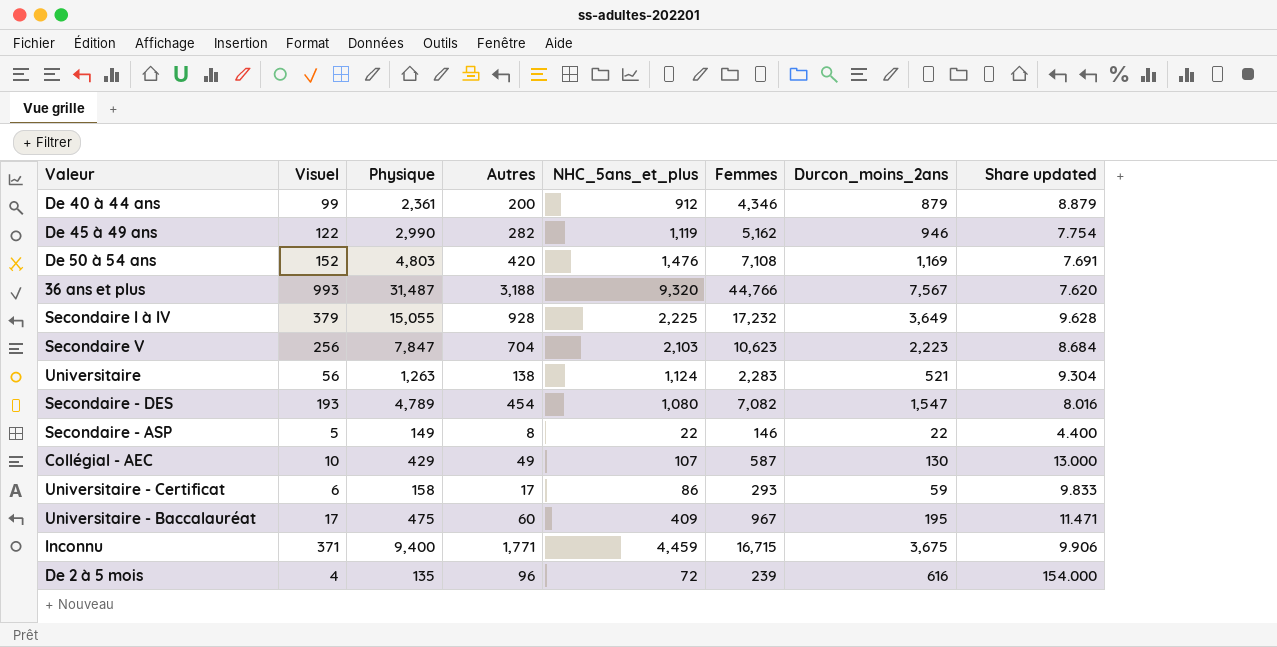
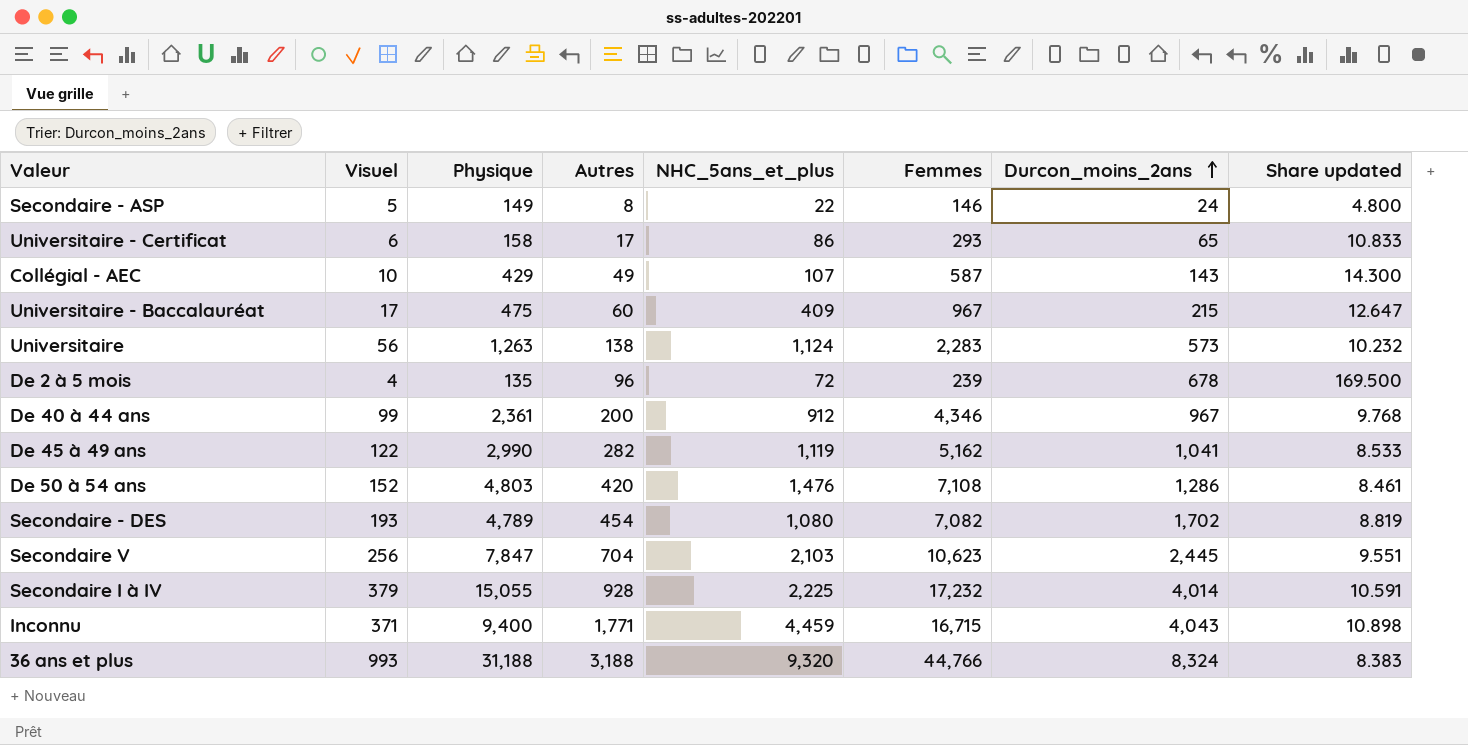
row order: none -> Durcon_moins_2ans ascending
Secondaire - ASP | Durcon_moins_2ans: 22 -> 24
Secondaire - ASP | Share updated: 4.400 -> 4.800
Universitaire - Certificat | Durcon_moins_2ans: 59 -> 65
Universitaire - Certificat | Share updated: 9.833 -> 10.833
Collégial - AEC | Durcon_moins_2ans: 130 -> 143
Collégial - AEC | Share updated: 13.000 -> 14.300
Universitaire - Baccalauréat | Durcon_moins_2ans: 195 -> 215
Universitaire - Baccalauréat | Share updated: 11.471 -> 12.647
Universitaire | Durcon_moins_2ans: 521 -> 573
Universitaire | Share updated: 9.304 -> 10.232
De 2 à 5 mois | Durcon_moins_2ans: 616 -> 678
De 2 à 5 mois | Share updated: 154.000 -> 169.500
De 40 à 44 ans | Durcon_moins_2ans: 879 -> 967
De 40 à 44 ans | Share updated: 8.879 -> 9.768
De 45 à 49 ans | Durcon_moins_2ans: 946 -> 1,041
De 45 à 49 ans | Share updated: 7.754 -> 8.533
De 50 à 54 ans | Durcon_moins_2ans: 1,169 -> 1,286
De 50 à 54 ans | Share updated: 7.691 -> 8.461
Secondaire - DES | Durcon_moins_2ans: 1,547 -> 1,702
Secondaire - DES | Share updated: 8.016 -> 8.819
Secondaire V | Durcon_moins_2ans: 2,223 -> 2,445
Secondaire V | Share updated: 8.684 -> 9.551
Secondaire I à IV | Durcon_moins_2ans: 3,649 -> 4,014
Secondaire I à IV | Share updated: 9.628 -> 10.591
Inconnu | Durcon_moins_2ans: 3,675 -> 4,043
Inconnu | Share updated: 9.906 -> 10.898
36 ans et plus | Physique: 31,487 -> 31,188
36 ans et plus | Durcon_moins_2ans: 7,567 -> 8,324
36 ans et plus | Share updated: 7.620 -> 8.383

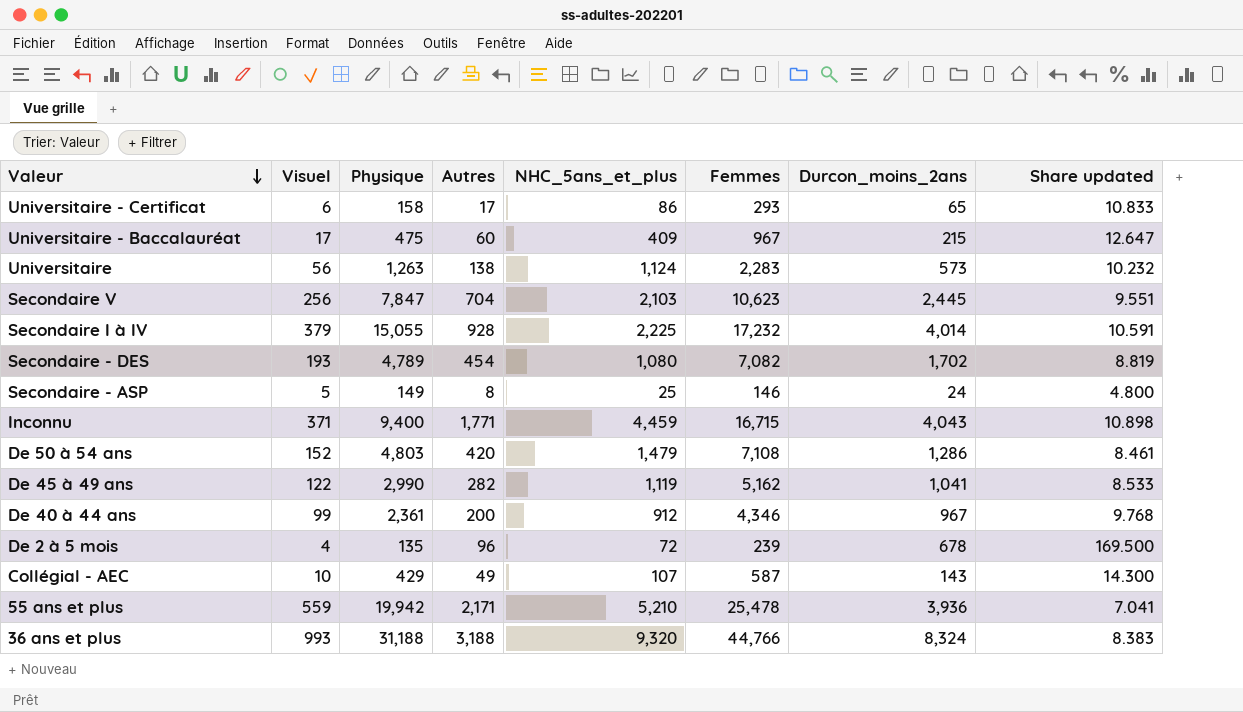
row order: Durcon_moins_2ans ascending -> Valeur descending
Secondaire - ASP | NHC_5ans_et_plus: 22 -> 25
De 50 à 54 ans | NHC_5ans_et_plus: 1,476 -> 1,479
row 55 ans et plus: none -> 559 | 19,942 | 2,171 | 5,210 | 25,478 | 3,936 | 7.041

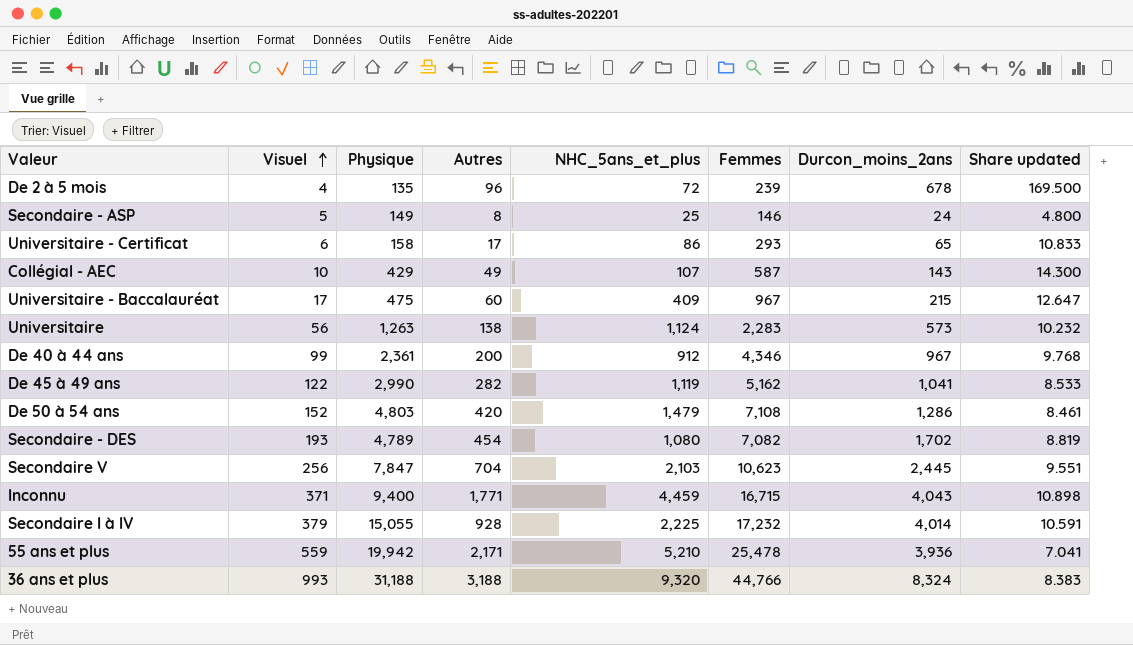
row order: Valeur descending -> Visuel ascending

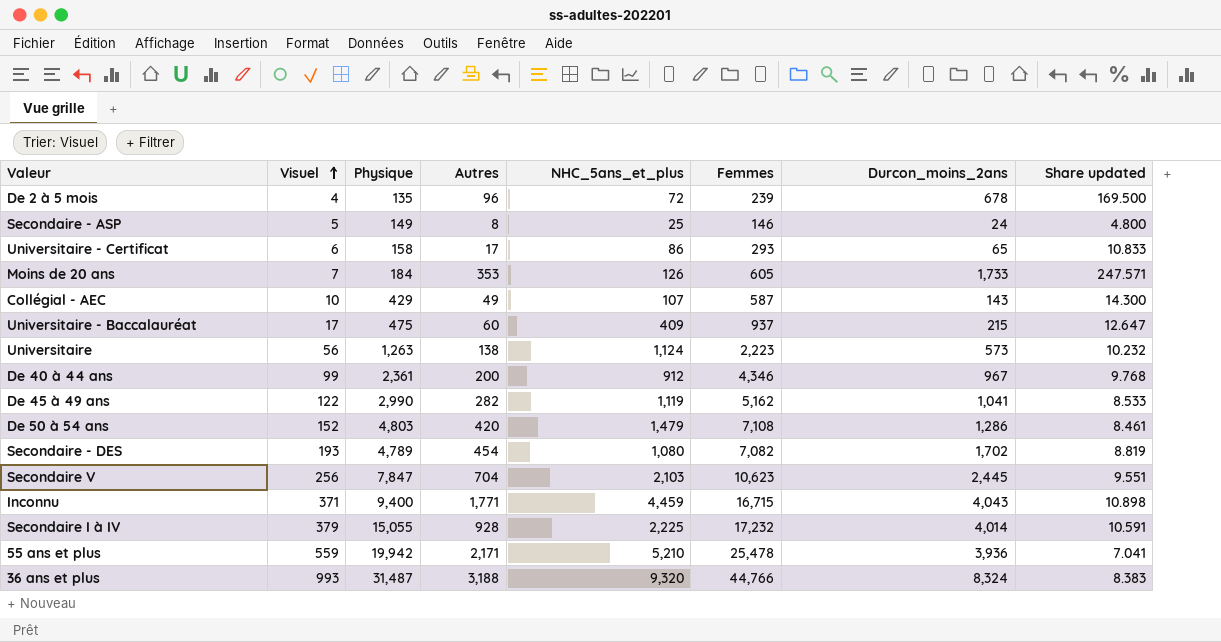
row Moins de 20 ans: none -> 7 | 184 | 353 | 126 | 605 | 1,733 | 247.571
Universitaire - Baccalauréat | Femmes: 967 -> 937
Universitaire | Femmes: 2,283 -> 2,223
36 ans et plus | Physique: 31,188 -> 31,487

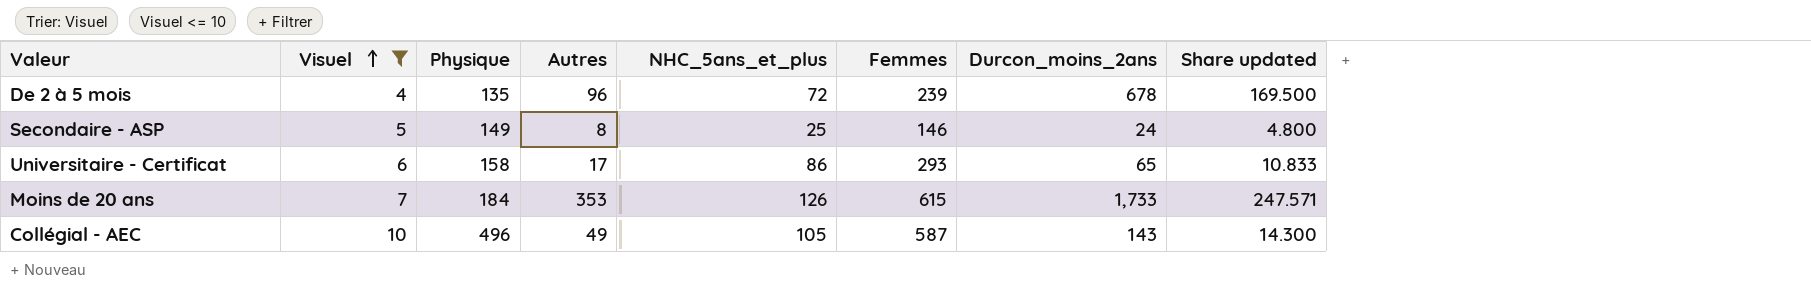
filter: none -> Visuel <= 10
Moins de 20 ans | Femmes: 605 -> 615
Collégial - AEC | Physique: 429 -> 496
Collégial - AEC | NHC_5ans_et_plus: 107 -> 105

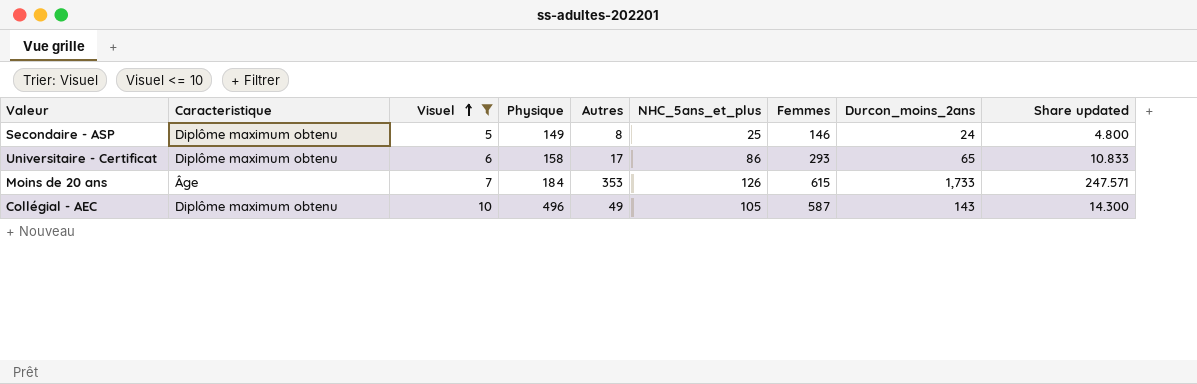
column Caracteristique | position: none -> 2
row De 2 à 5 mois: 4 | 135 | 96 | 72 | 239 | 678 | 169.500 -> none

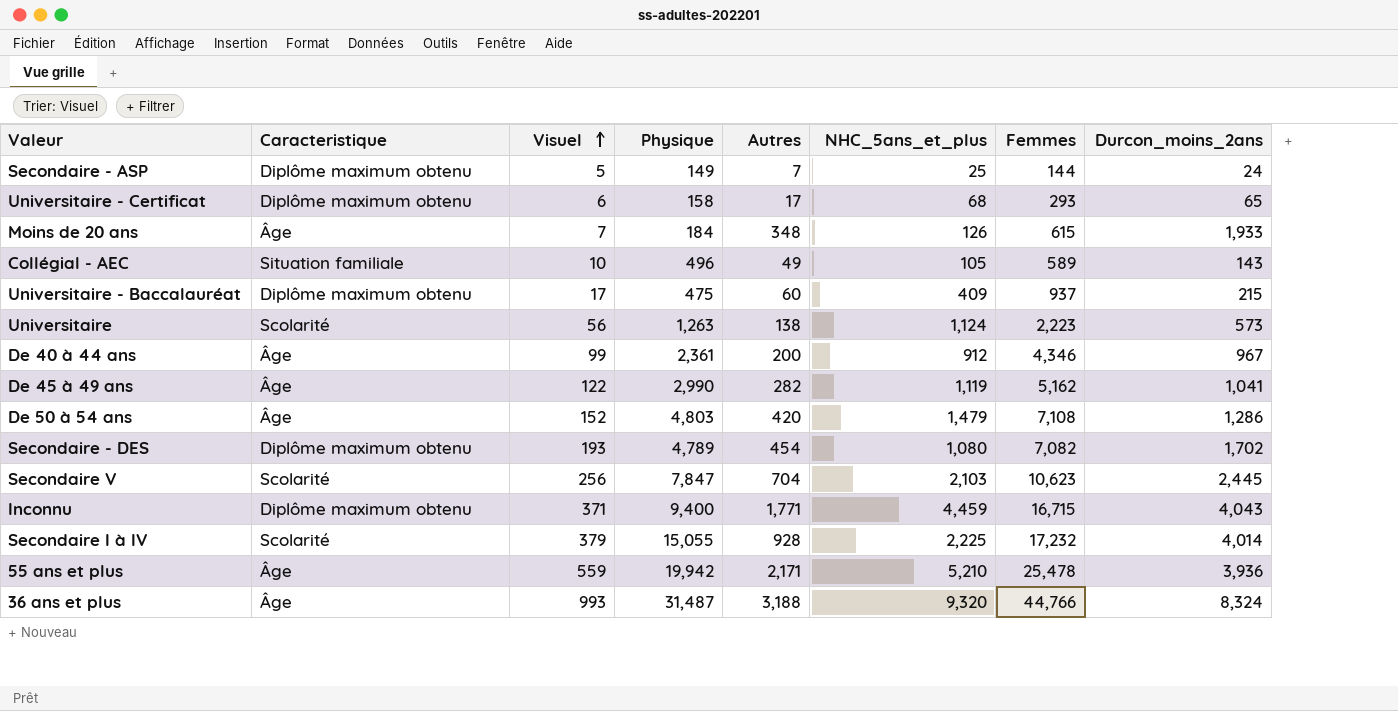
filter: Visuel <= 10 -> none
column Share updated | formula: [Durcon_moins_2ans] / [Visuel] -> none
Secondaire - ASP | Autres: 8 -> 7
Secondaire - ASP | Femmes: 146 -> 144
Universitaire - Certificat | NHC_5ans_et_plus: 86 -> 68
Moins de 20 ans | Autres: 353 -> 348
Moins de 20 ans | Durcon_moins_2ans: 1,733 -> 1,933
Collégial - AEC | Caracteristique: Diplôme maximum obtenu -> Situation familiale
Collégial - AEC | Femmes: 587 -> 589

